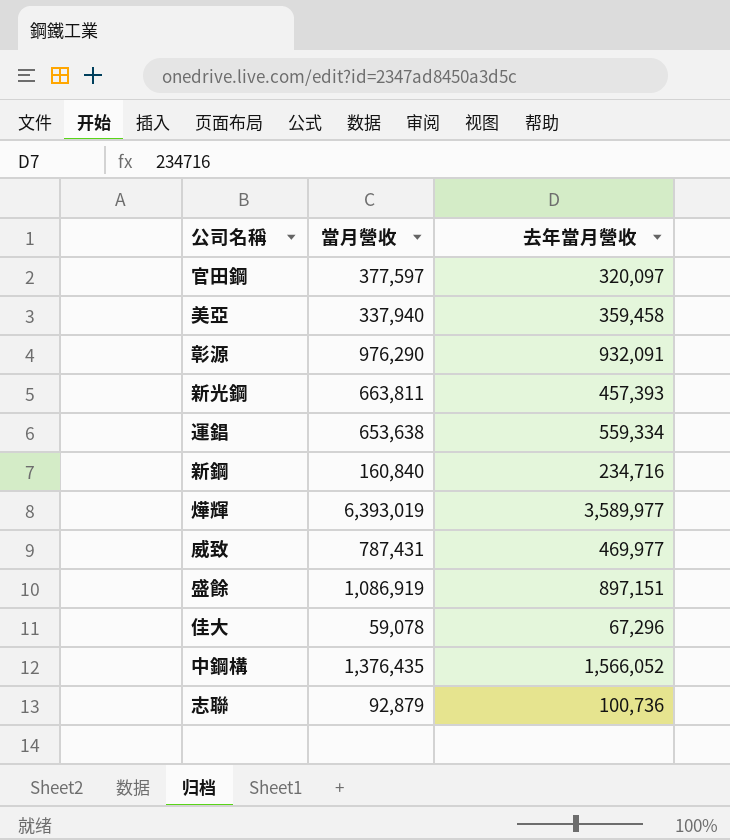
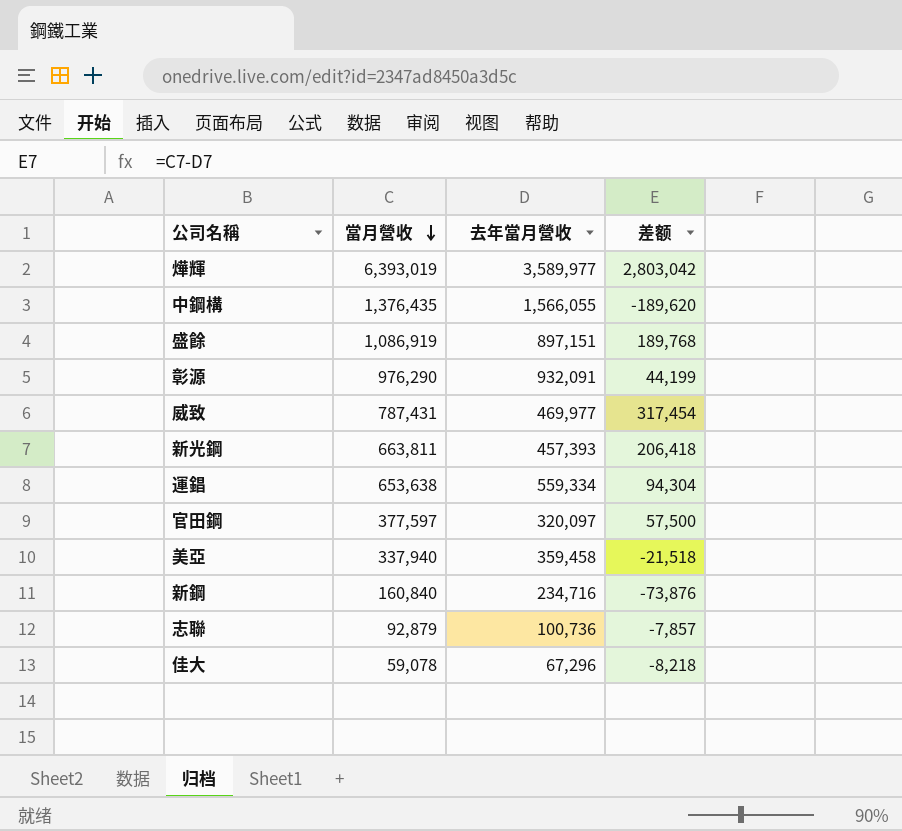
row order: none -> 當月營收 descending
column 差额 | formula: none -> [當月營收] - [去年當月營收]
中鋼構 | 去年當月營收: 1,566,052 -> 1,566,055

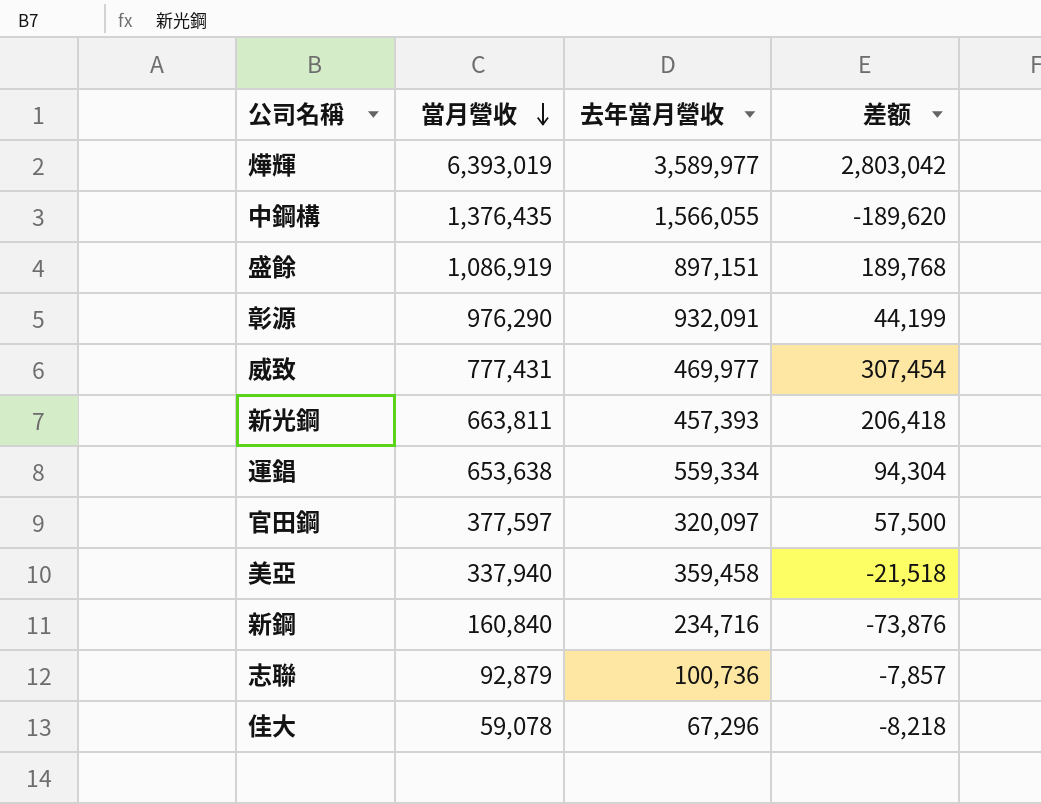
威致 | 當月營收: 787,431 -> 777,431
威致 | 差额: 317,454 -> 307,454

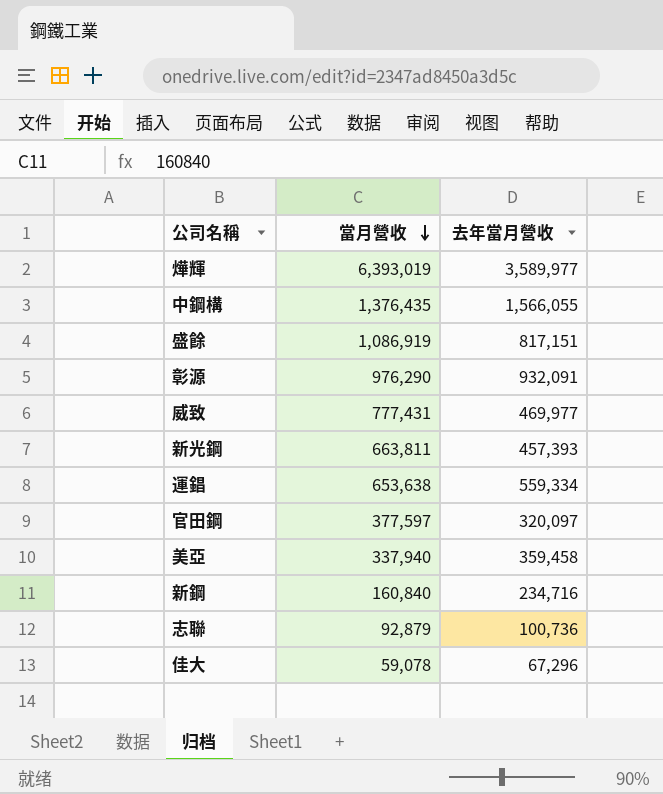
column 差额 | formula: [當月營收] - [去年當月營收] -> none
盛餘 | 去年當月營收: 897,151 -> 817,151

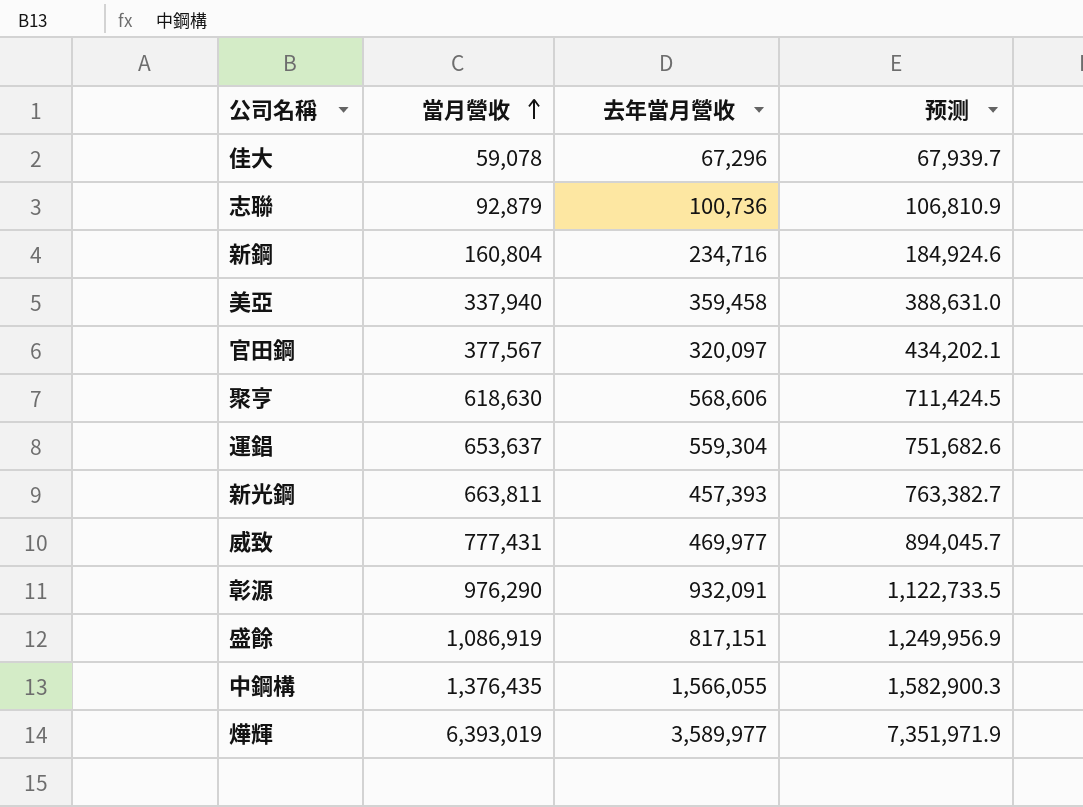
row order: 當月營收 descending -> 當月營收 ascending
column 预测 | formula: none -> [當月營收] * 1.15
新鋼 | 當月營收: 160,840 -> 160,804
官田鋼 | 當月營收: 377,597 -> 377,567
row 聚亨: none -> 618,630 | 568,606 | 711,424.5
運錩 | 當月營收: 653,638 -> 653,637
運錩 | 去年當月營收: 559,334 -> 559,304

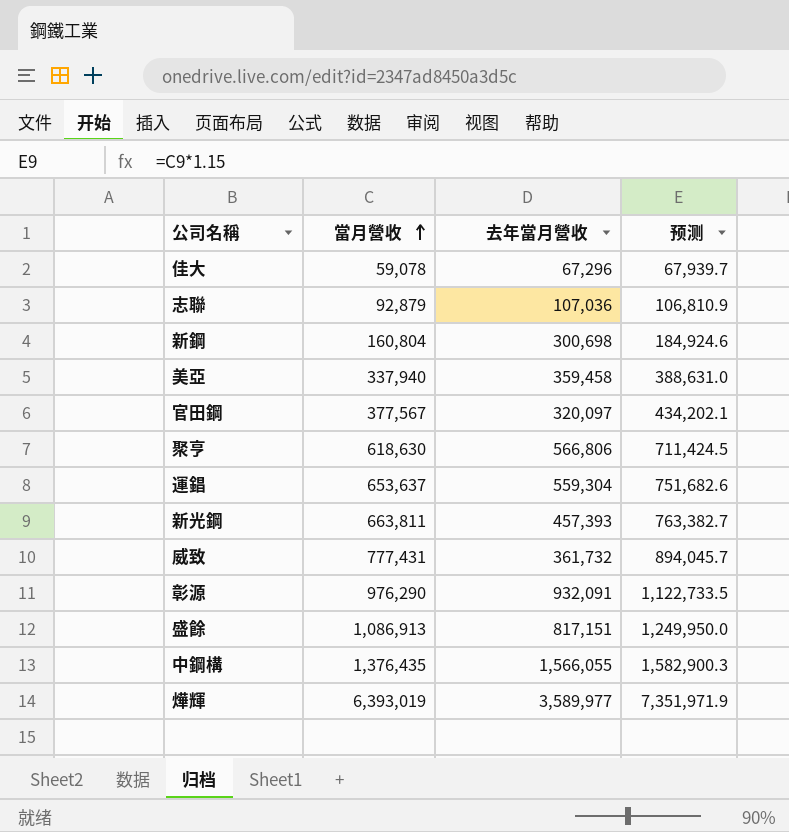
志聯 | 去年當月營收: 100,736 -> 107,036
新鋼 | 去年當月營收: 234,716 -> 300,698
聚亨 | 去年當月營收: 568,606 -> 566,806
威致 | 去年當月營收: 469,977 -> 361,732
盛餘 | 當月營收: 1,086,919 -> 1,086,913
盛餘 | 预测: 1,249,956.9 -> 1,249,950.0

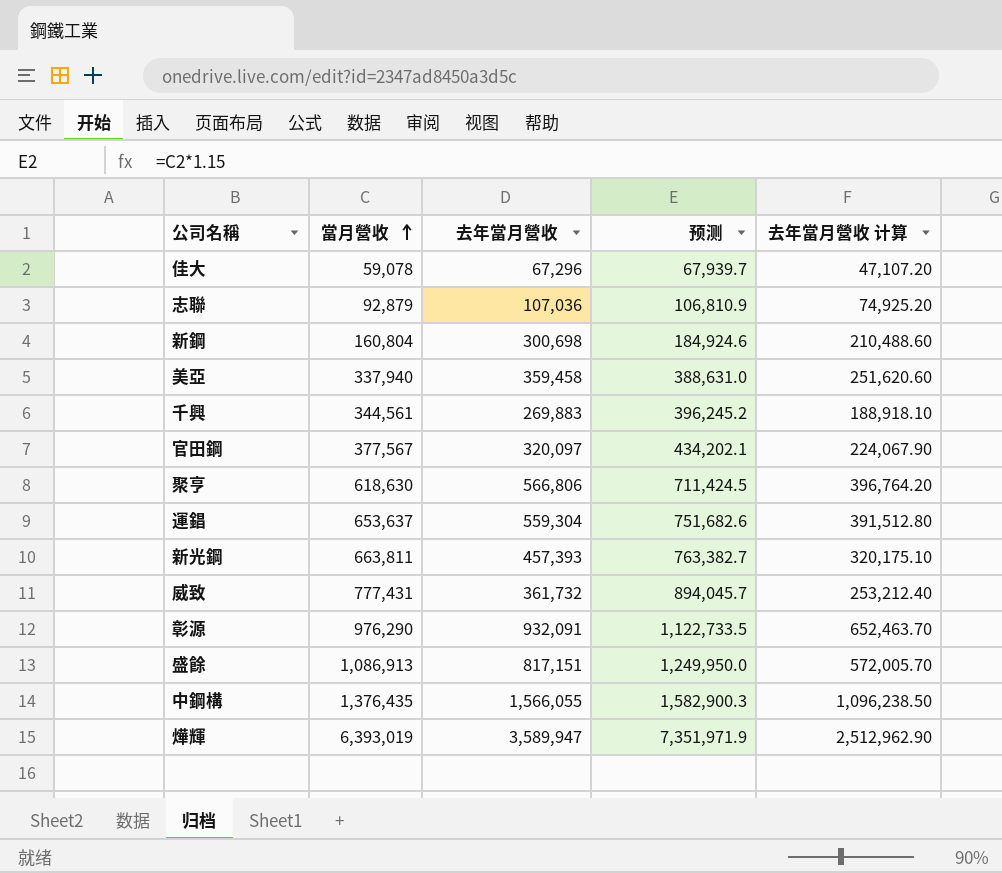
column 去年當月營收 计算 | formula: none -> [去年當月營收] * 0.7
row 千興: none -> 344,561 | 269,883 | 396,245.2 | 188,918.10
燁輝 | 去年當月營收: 3,589,977 -> 3,589,947

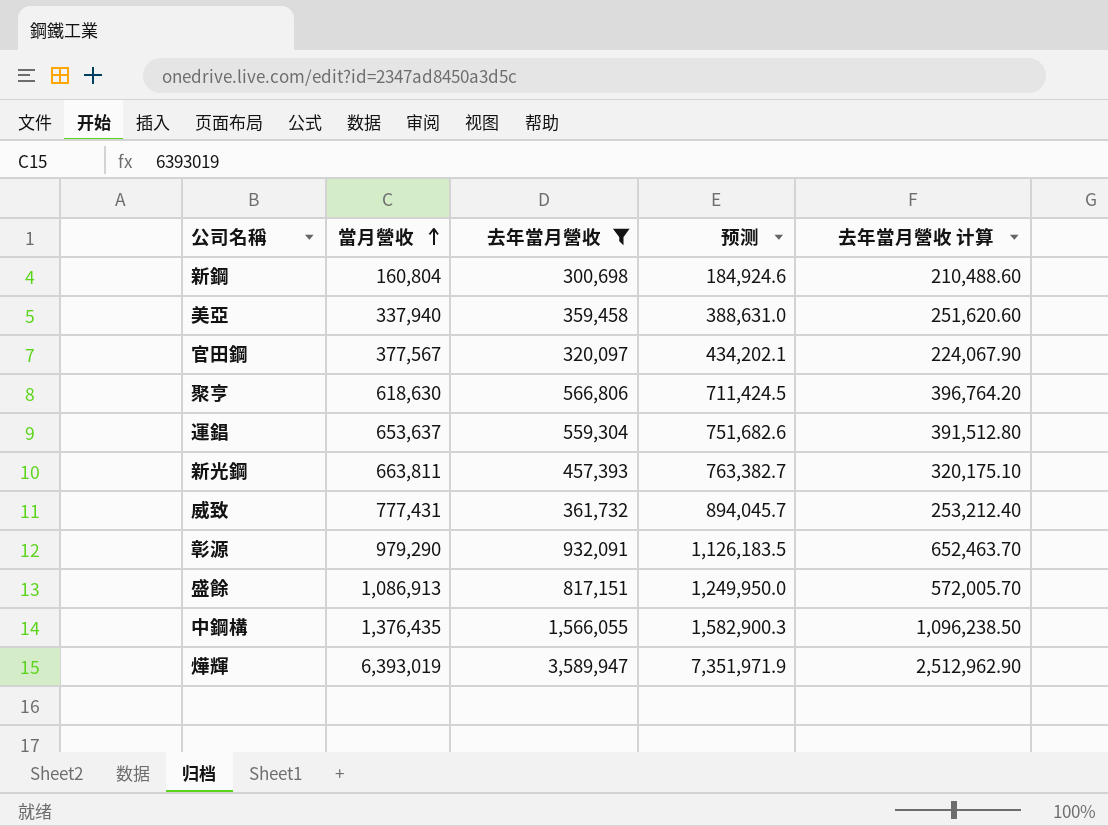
filter: none -> 去年當月營收 >= 300,698
彰源 | 當月營收: 976,290 -> 979,290
彰源 | 预测: 1,122,733.5 -> 1,126,183.5

